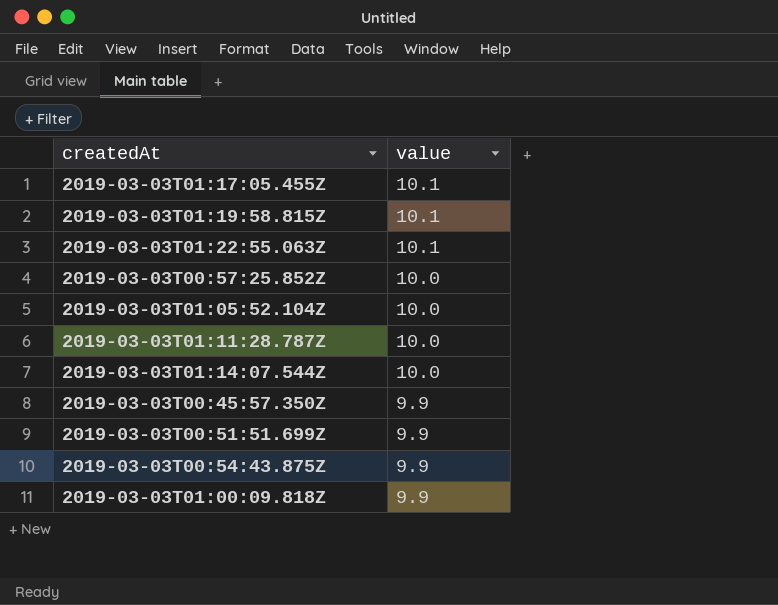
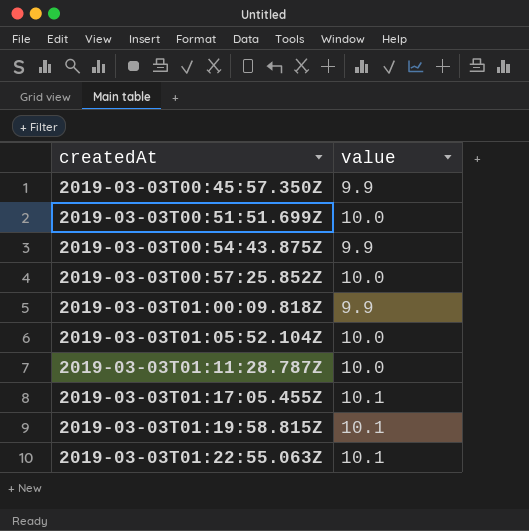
row order: value descending -> createdAt ascending
row 2019-03-03T01:14:07.544Z: 10.0 -> none
2019-03-03T00:51:51.699Z | value: 9.9 -> 10.0

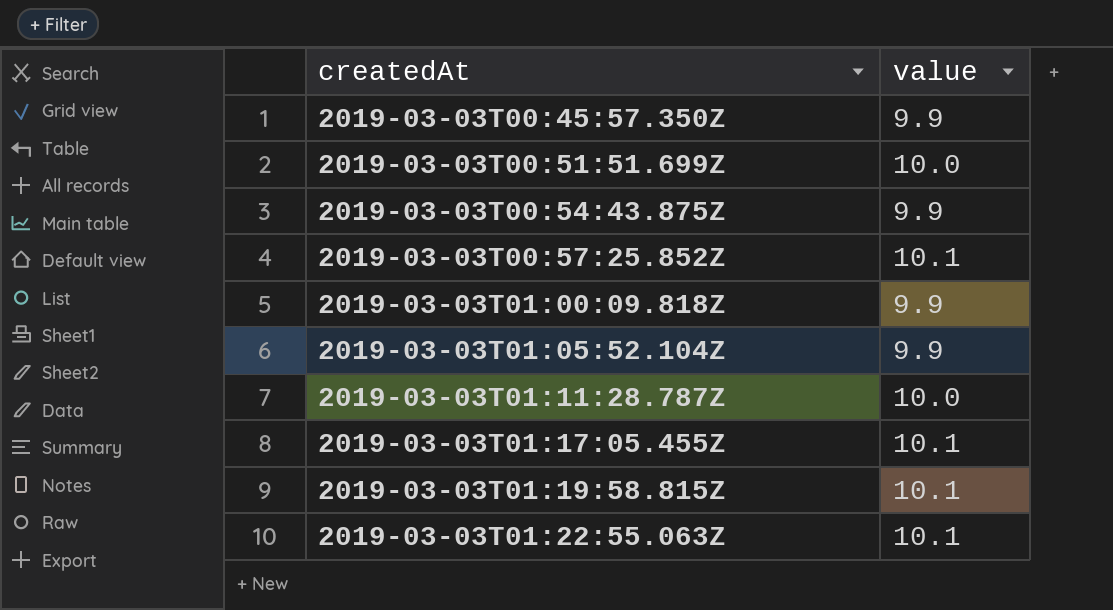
2019-03-03T00:57:25.852Z | value: 10.0 -> 10.1
2019-03-03T01:05:52.104Z | value: 10.0 -> 9.9

